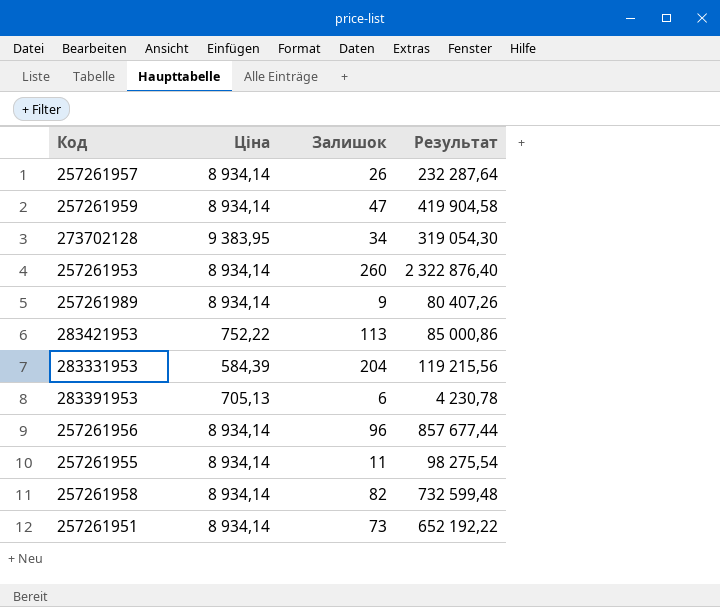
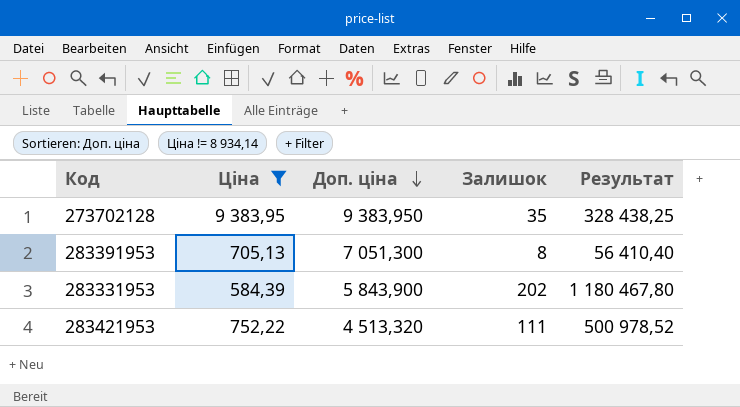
filter: none -> Ціна != 8 934,14
row order: none -> Доп. ціна descending
column Доп. ціна | position: none -> 3
column Результат | formula: [Ціна] * [Залишок] -> [Доп. ціна] * [Залишок]
273702128 | Залишок: 34 -> 35
283391953 | Залишок: 6 -> 8
283331953 | Залишок: 204 -> 202
283421953 | Залишок: 113 -> 111

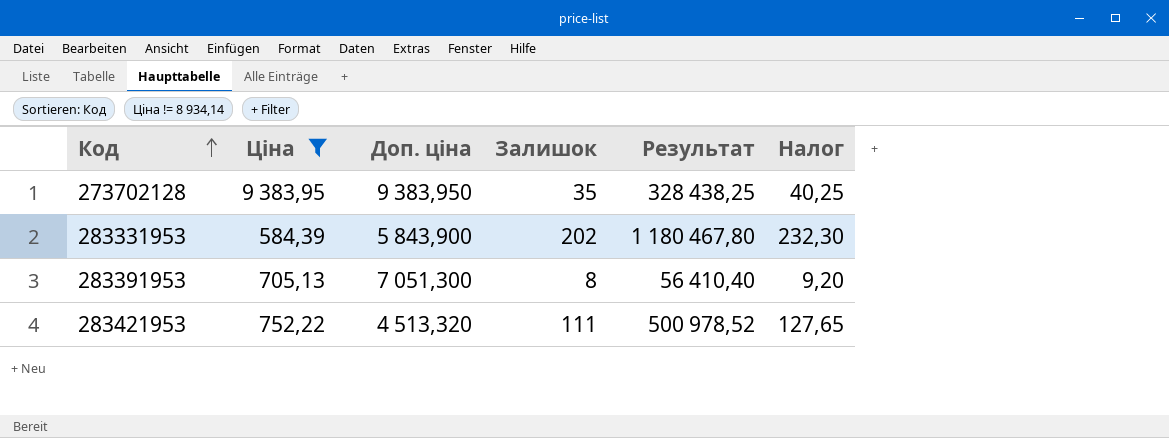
row order: Доп. ціна descending -> Код ascending
column Налог | formula: none -> [Залишок] * 1,15

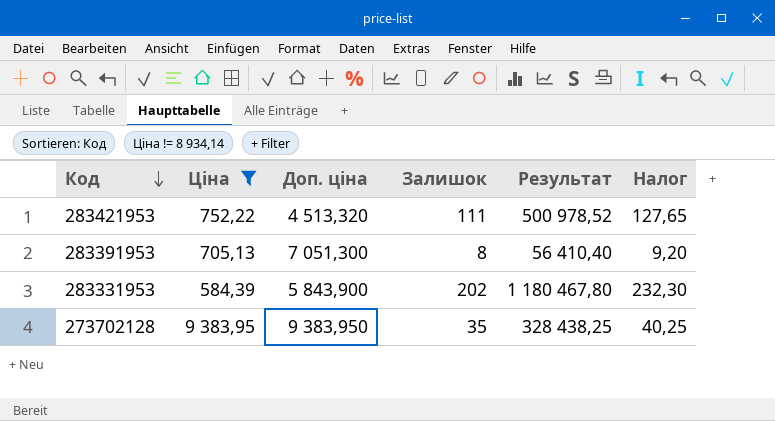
row order: Код ascending -> Код descending

